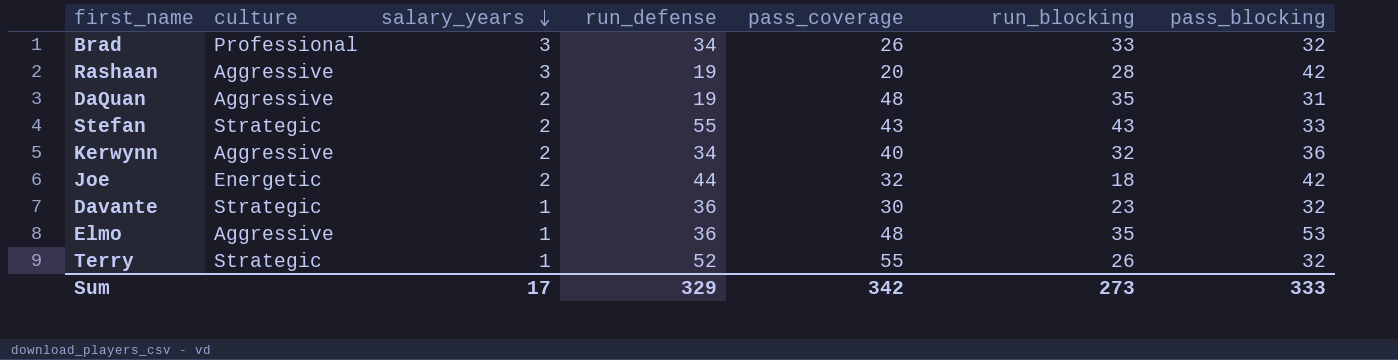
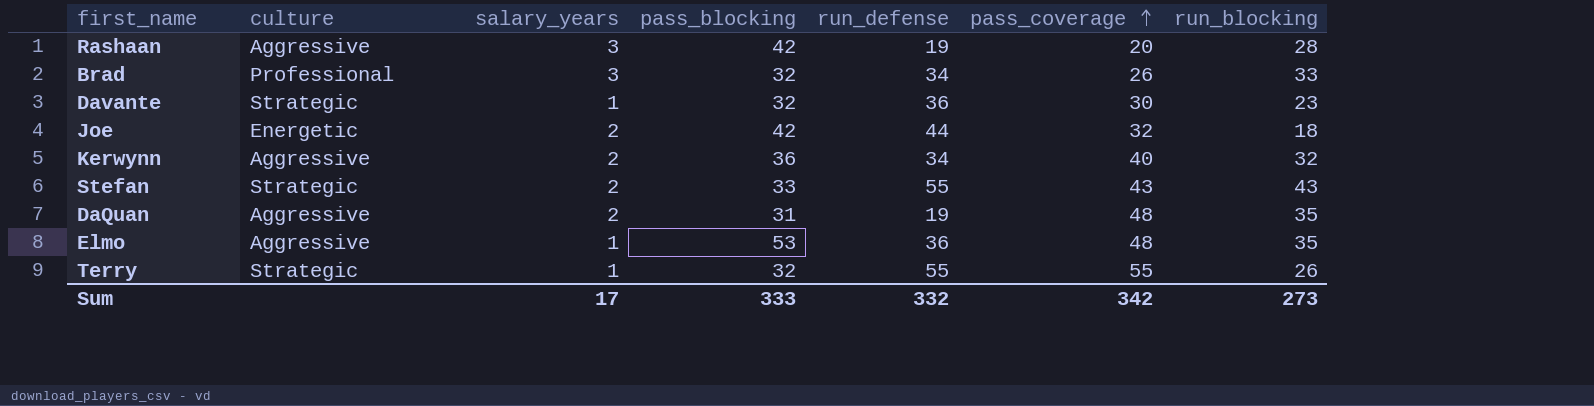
row order: salary_years descending -> pass_coverage ascending
column pass_blocking | position: 7 -> 4
Terry | run_defense: 52 -> 55
Sum | run_defense: 329 -> 332

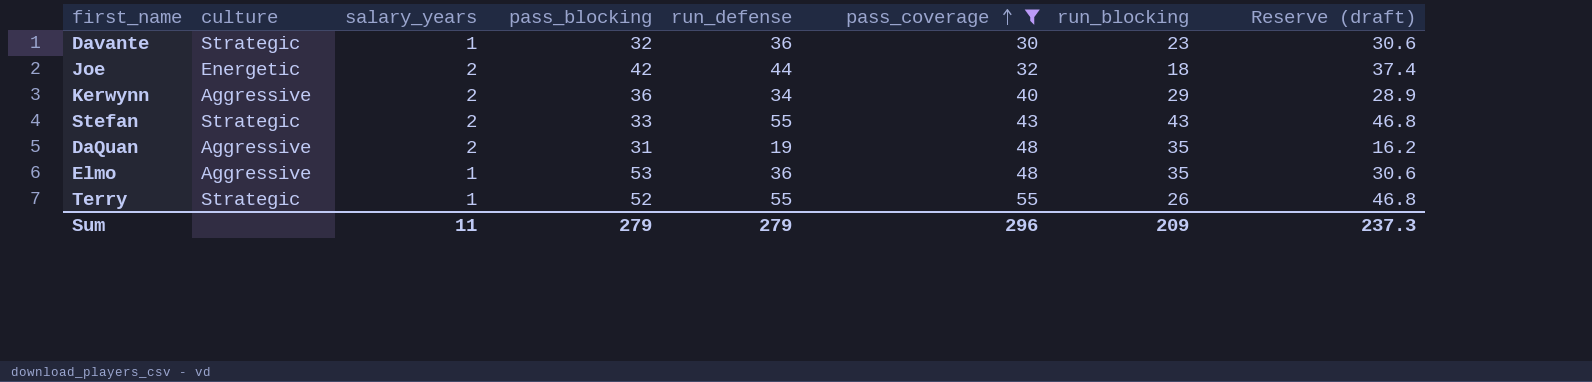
filter: none -> pass_coverage >= 30
column Reserve (draft) | formula: none -> [run_defense] * 0.85
Kerwynn | run_blocking: 32 -> 29
Terry | pass_blocking: 32 -> 52
Sum | salary_years: 17 -> 11
Sum | pass_blocking: 333 -> 279
Sum | run_defense: 332 -> 279
Sum | pass_coverage: 342 -> 296
Sum | run_blocking: 273 -> 209

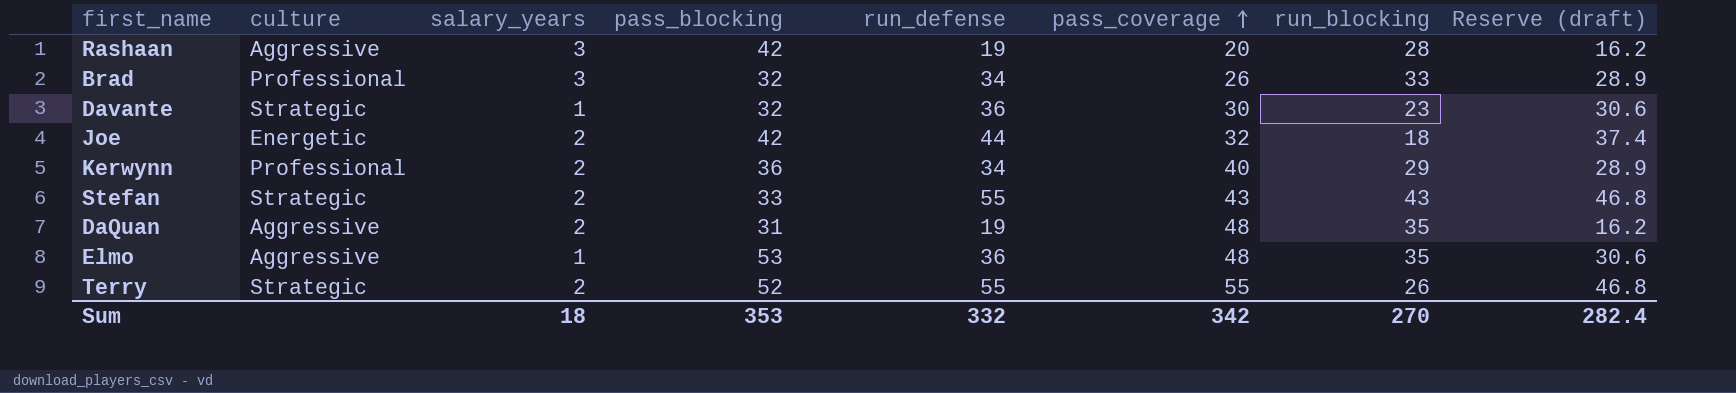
filter: pass_coverage >= 30 -> none
Kerwynn | culture: Aggressive -> Professional
Terry | salary_years: 1 -> 2
Sum | salary_years: 11 -> 18
Sum | pass_blocking: 279 -> 353
Sum | run_defense: 279 -> 332
Sum | pass_coverage: 296 -> 342
Sum | run_blocking: 209 -> 270
Sum | Reserve (draft): 237.3 -> 282.4

